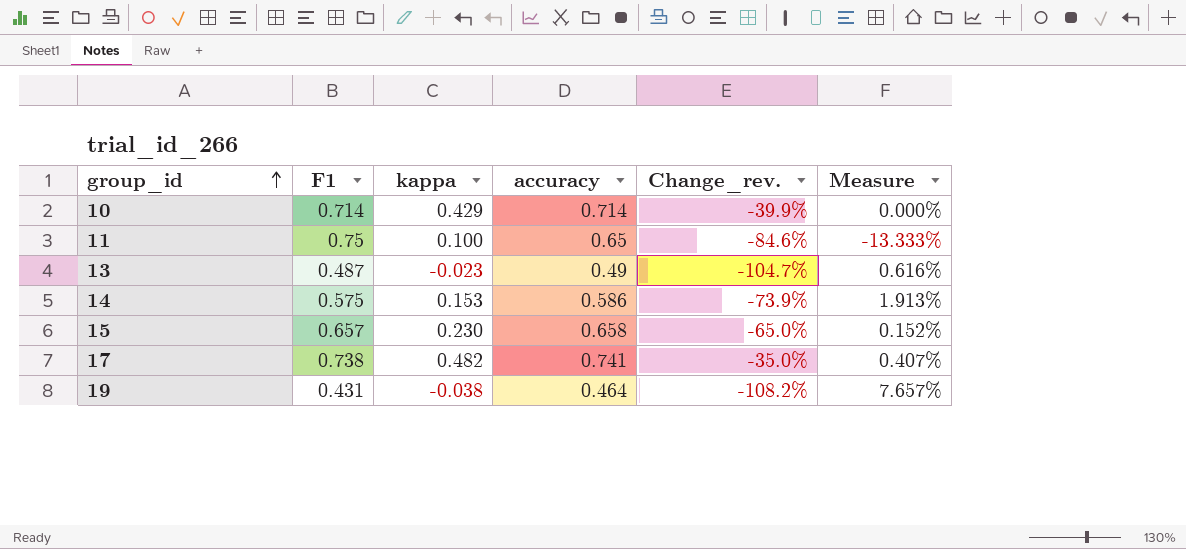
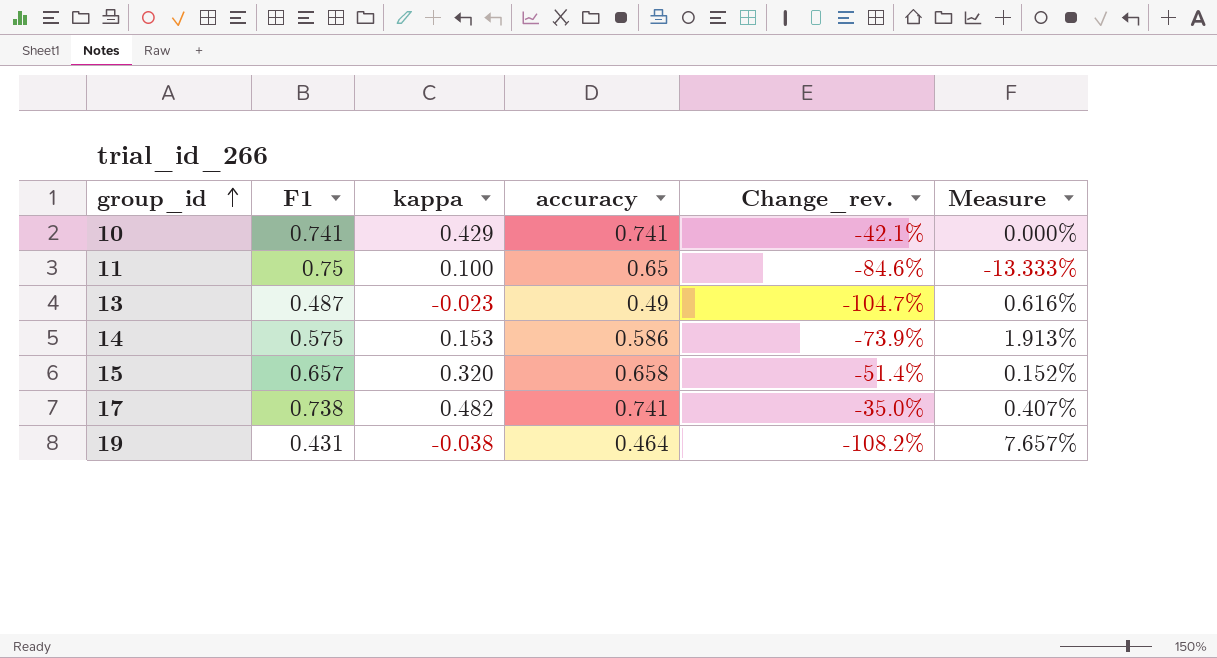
10 | F1: 0.714 -> 0.741
10 | accuracy: 0.714 -> 0.741
10 | Change_rev.: -39.9% -> -42.1%
15 | kappa: 0.230 -> 0.320
15 | Change_rev.: -65.0% -> -51.4%

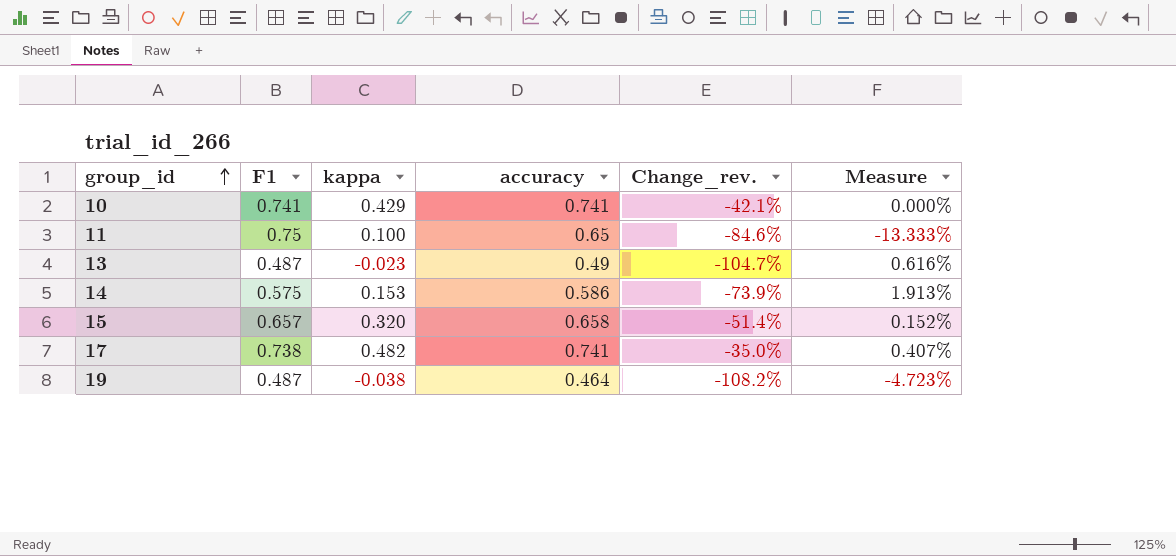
19 | F1: 0.431 -> 0.487
19 | Measure: 7.657% -> -4.723%

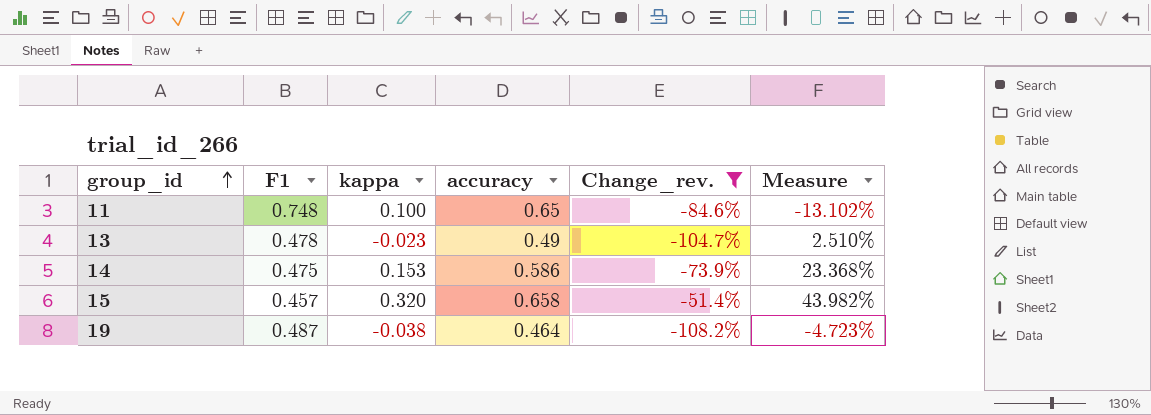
filter: none -> Change_rev. <= -51.4%
11 | F1: 0.75 -> 0.748
11 | Measure: -13.333% -> -13.102%
13 | F1: 0.487 -> 0.478
13 | Measure: 0.616% -> 2.510%
14 | F1: 0.575 -> 0.475
14 | Measure: 1.913% -> 23.368%
15 | F1: 0.657 -> 0.457
15 | Measure: 0.152% -> 43.982%

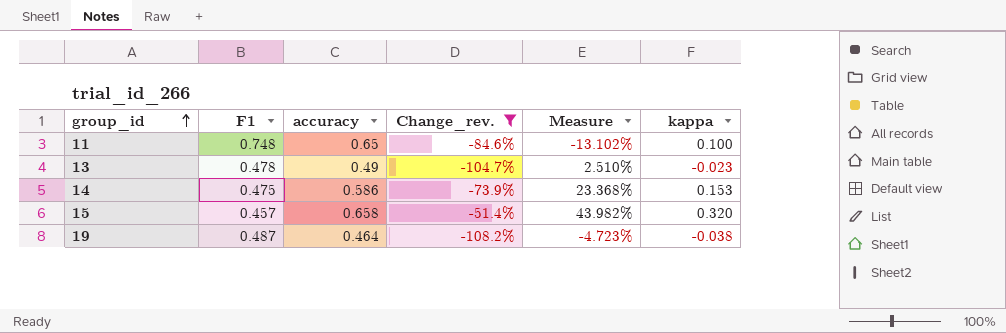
column kappa | position: 3 -> 6

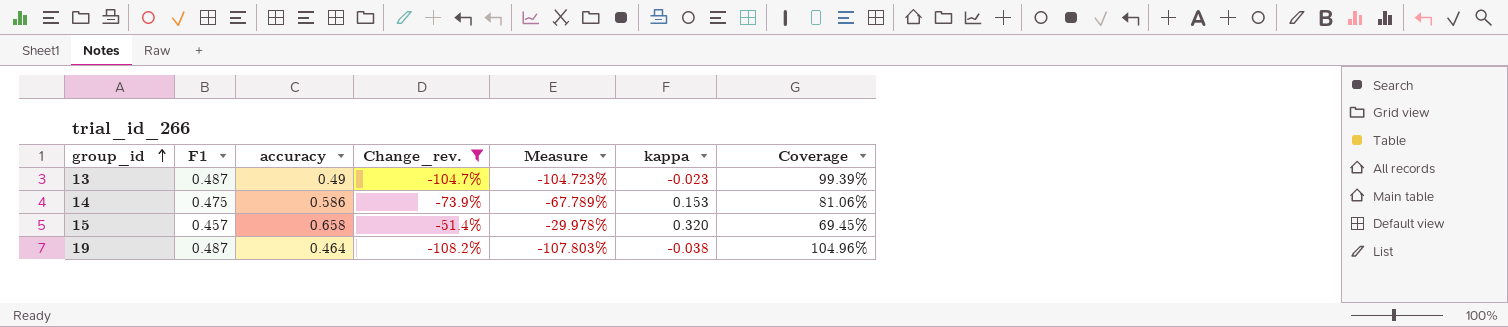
column Measure | formula: ([accuracy] - [F1]) / [F1] -> ([kappa] - [F1]) / [F1]
column Coverage | formula: none -> [F1] / [accuracy]
row 11: 0.748 | 0.65 | -84.6% | -13.102% | 0.100 -> none
13 | F1: 0.478 -> 0.487

